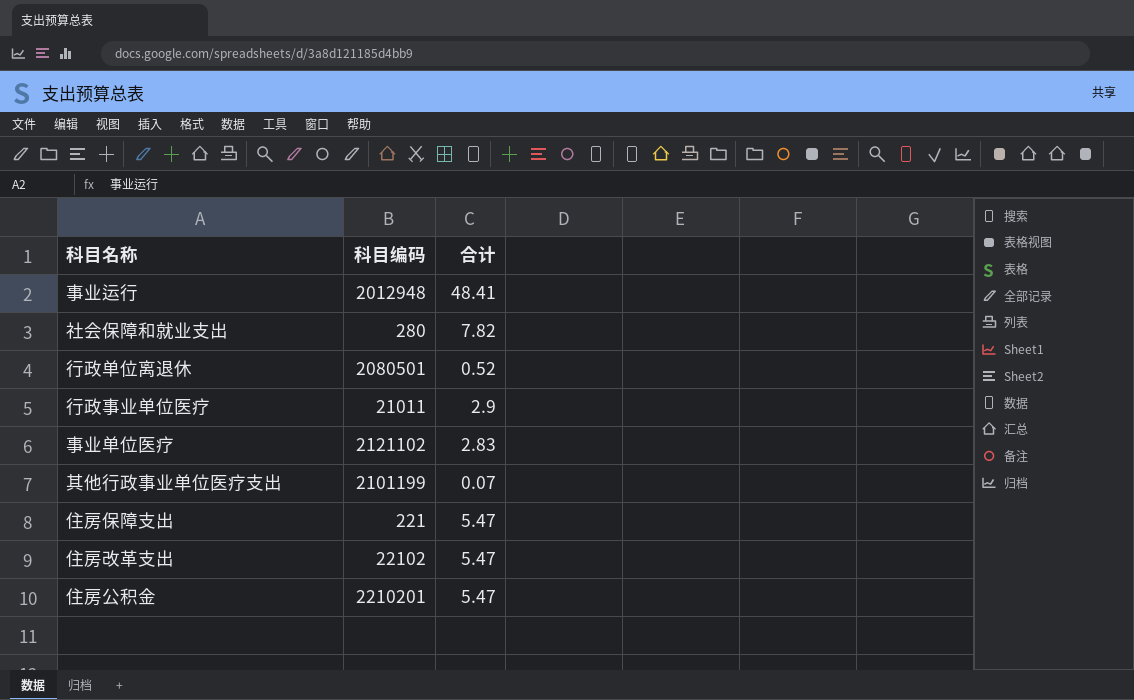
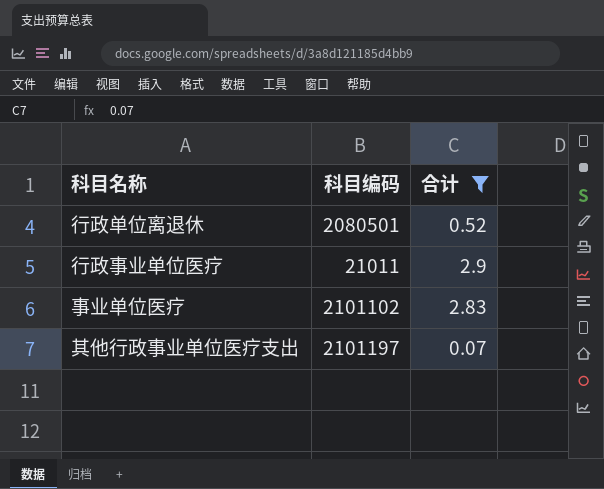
filter: none -> 合计 <= 2.9
事业单位医疗 | 科目编码: 2121102 -> 2101102
其他行政事业单位医疗支出 | 科目编码: 2101199 -> 2101197

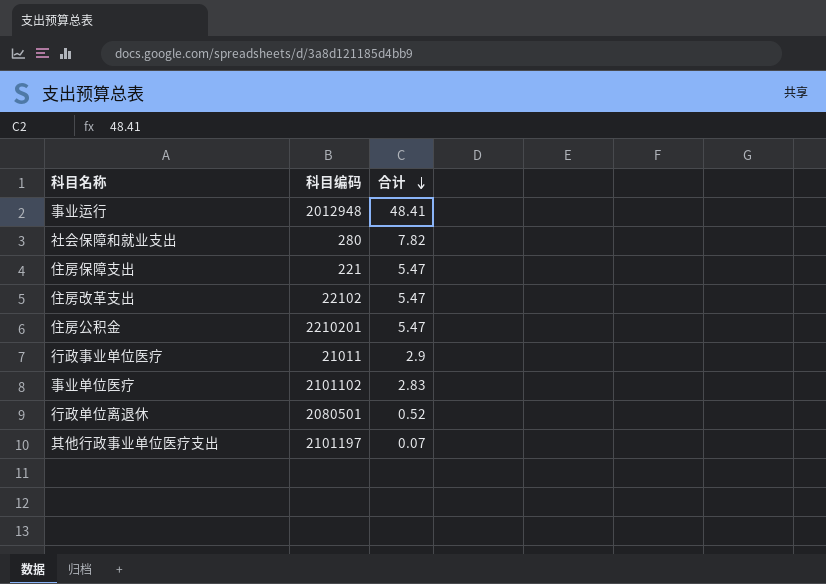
filter: 合计 <= 2.9 -> none
row order: none -> 合计 descending

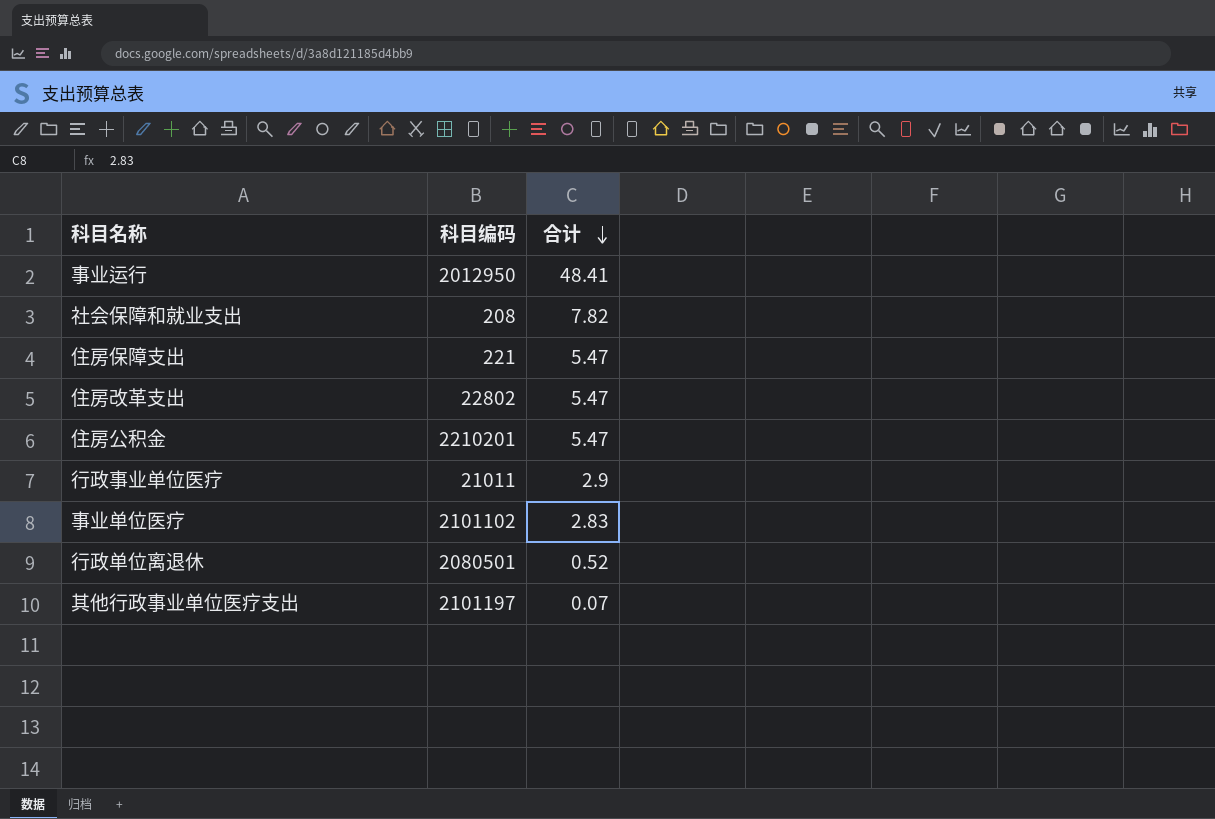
事业运行 | 科目编码: 2012948 -> 2012950
社会保障和就业支出 | 科目编码: 280 -> 208
住房改革支出 | 科目编码: 22102 -> 22802

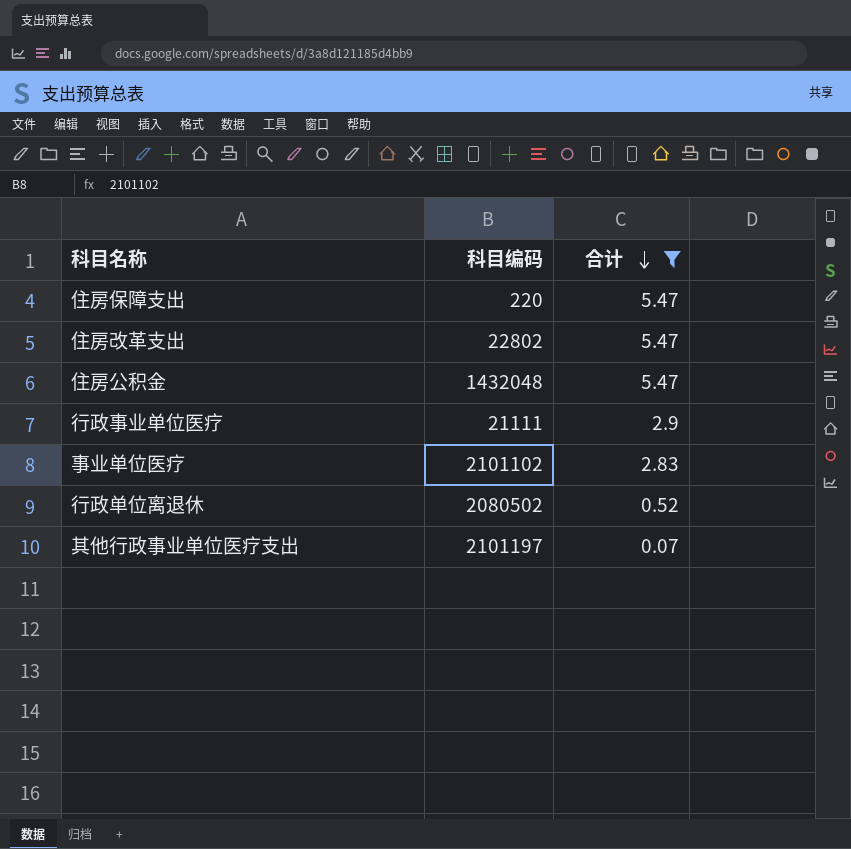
filter: none -> 合计 <= 5.47
住房保障支出 | 科目编码: 221 -> 220
住房公积金 | 科目编码: 2210201 -> 1432048
行政事业单位医疗 | 科目编码: 21011 -> 21111
行政单位离退休 | 科目编码: 2080501 -> 2080502

